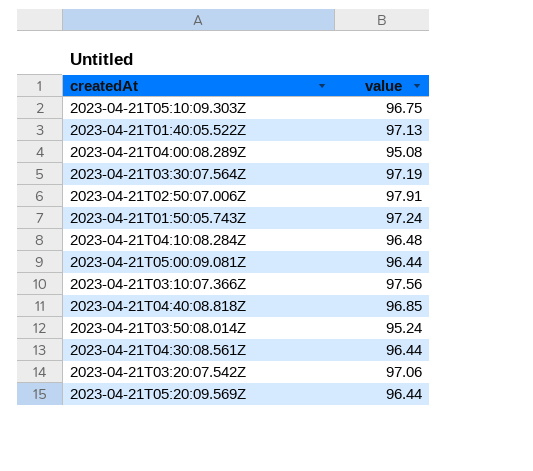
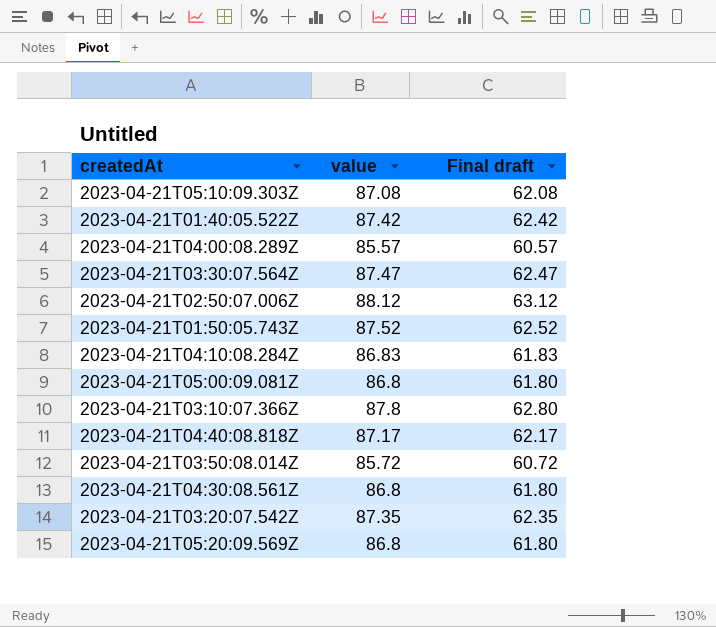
column Final draft | formula: none -> [value] - 25
2023-04-21T05:10:09.303Z | value: 96.75 -> 87.08
2023-04-21T01:40:05.522Z | value: 97.13 -> 87.42
2023-04-21T04:00:08.289Z | value: 95.08 -> 85.57
2023-04-21T03:30:07.564Z | value: 97.19 -> 87.47
2023-04-21T02:50:07.006Z | value: 97.91 -> 88.12
2023-04-21T01:50:05.743Z | value: 97.24 -> 87.52
2023-04-21T04:10:08.284Z | value: 96.48 -> 86.83
2023-04-21T05:00:09.081Z | value: 96.44 -> 86.8
2023-04-21T03:10:07.366Z | value: 97.56 -> 87.8
2023-04-21T04:40:08.818Z | value: 96.85 -> 87.17
2023-04-21T03:50:08.014Z | value: 95.24 -> 85.72
2023-04-21T04:30:08.561Z | value: 96.44 -> 86.8
2023-04-21T03:20:07.542Z | value: 97.06 -> 87.35
2023-04-21T05:20:09.569Z | value: 96.44 -> 86.8

